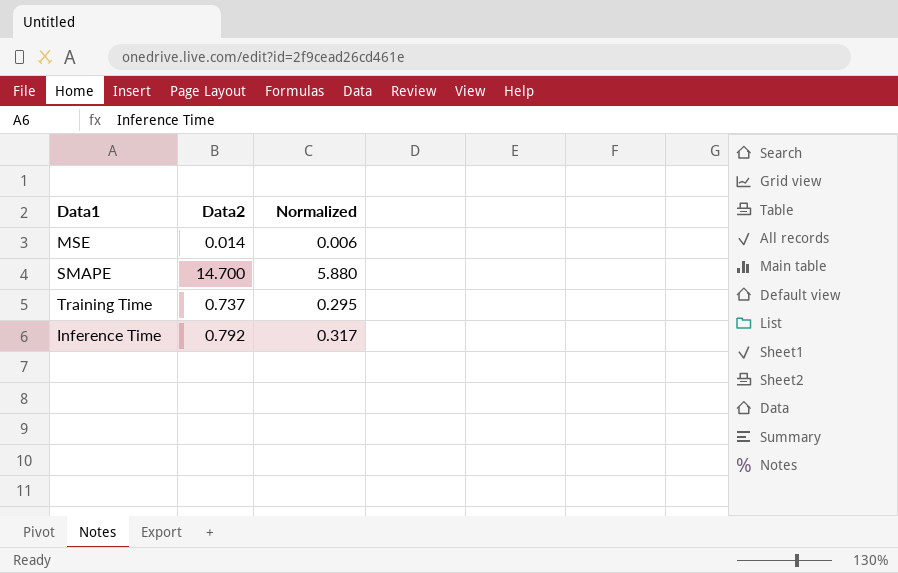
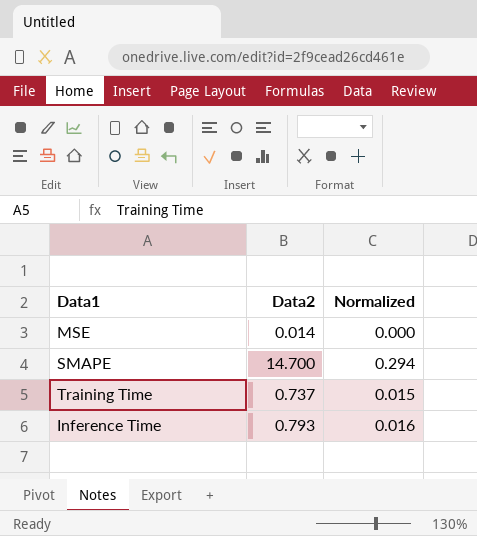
column Normalized | formula: [Data2] * 0.4 -> [Data2] * 0.02
Inference Time | Data2: 0.792 -> 0.793

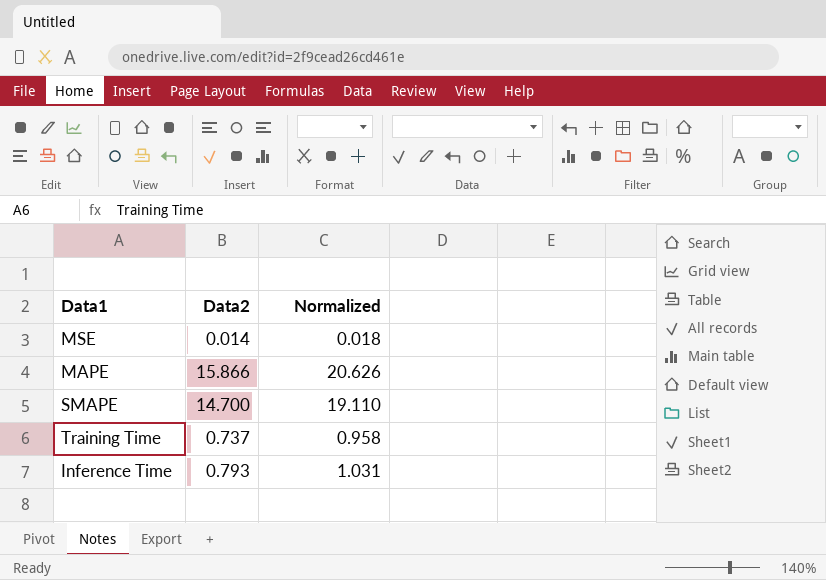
column Normalized | formula: [Data2] * 0.02 -> [Data2] * 1.3
row MAPE: none -> 15.866 | 20.626

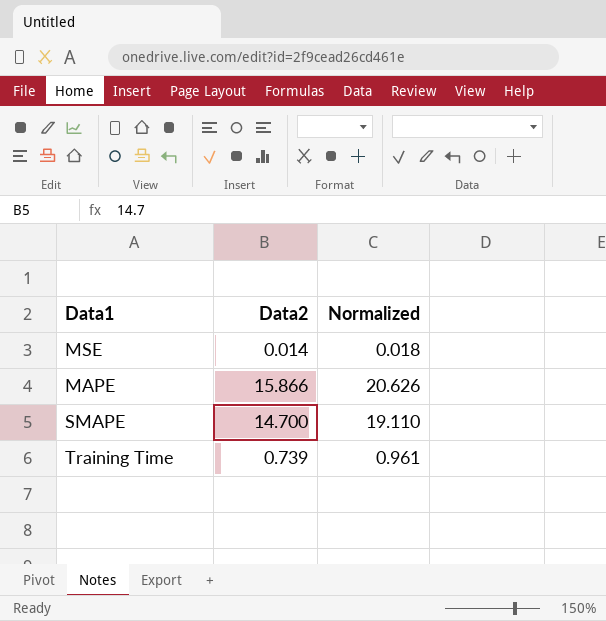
row Inference Time: 0.793 | 1.031 -> none
Training Time | Data2: 0.737 -> 0.739
Training Time | Normalized: 0.958 -> 0.961

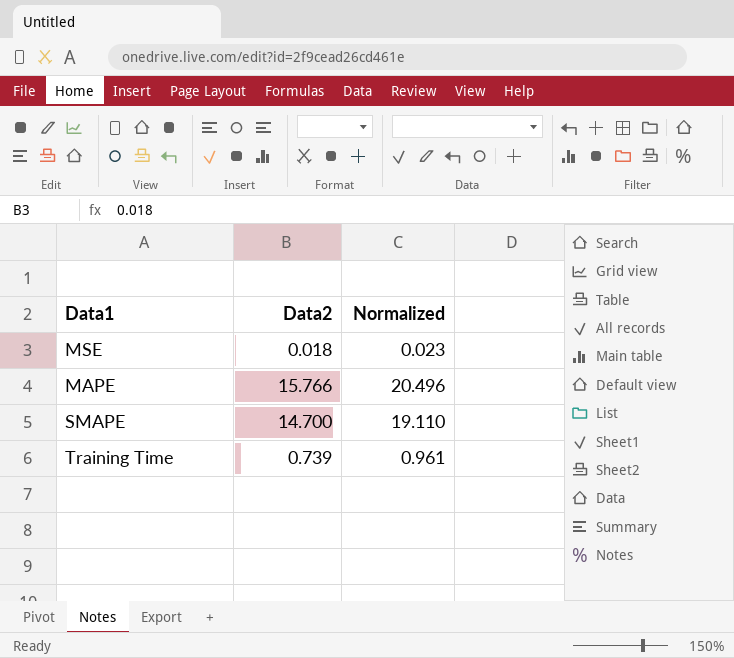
MSE | Data2: 0.014 -> 0.018
MSE | Normalized: 0.018 -> 0.023
MAPE | Data2: 15.866 -> 15.766
MAPE | Normalized: 20.626 -> 20.496

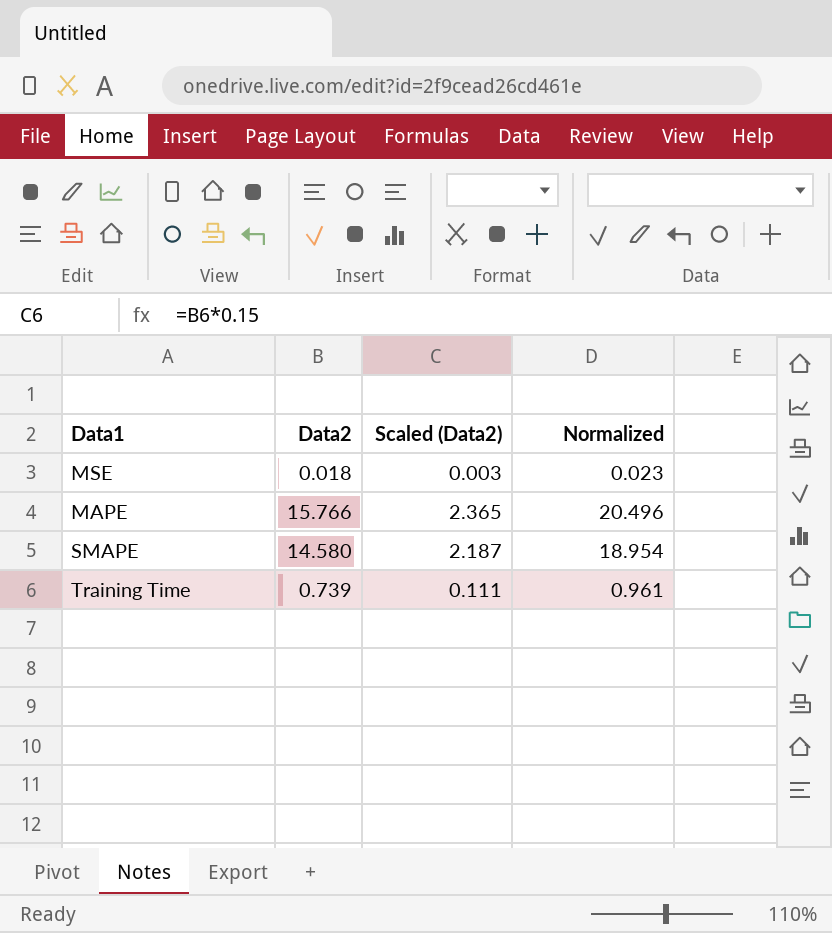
column Scaled (Data2) | formula: none -> [Data2] * 0.15
SMAPE | Data2: 14.700 -> 14.580
SMAPE | Normalized: 19.110 -> 18.954

